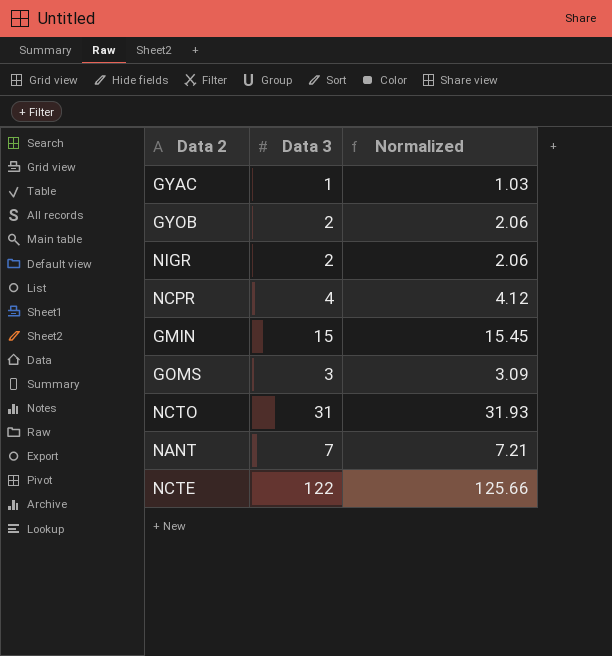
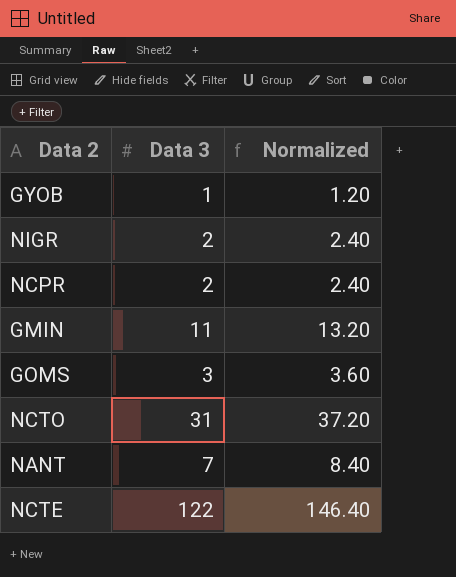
column Normalized | formula: [Data 3] * 1.03 -> [Data 3] * 1.2
row GYAC: 1 | 1.03 -> none
GYOB | Data 3: 2 -> 1
NCPR | Data 3: 4 -> 2
GMIN | Data 3: 15 -> 11

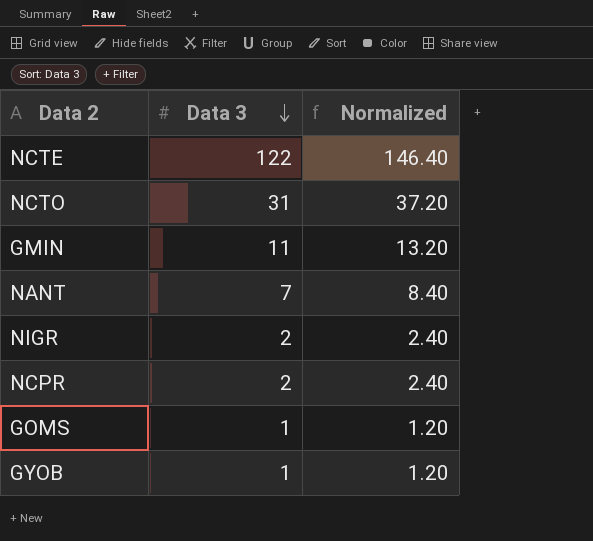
row order: none -> Data 3 descending
GOMS | Data 3: 3 -> 1
GOMS | Normalized: 3.60 -> 1.20

